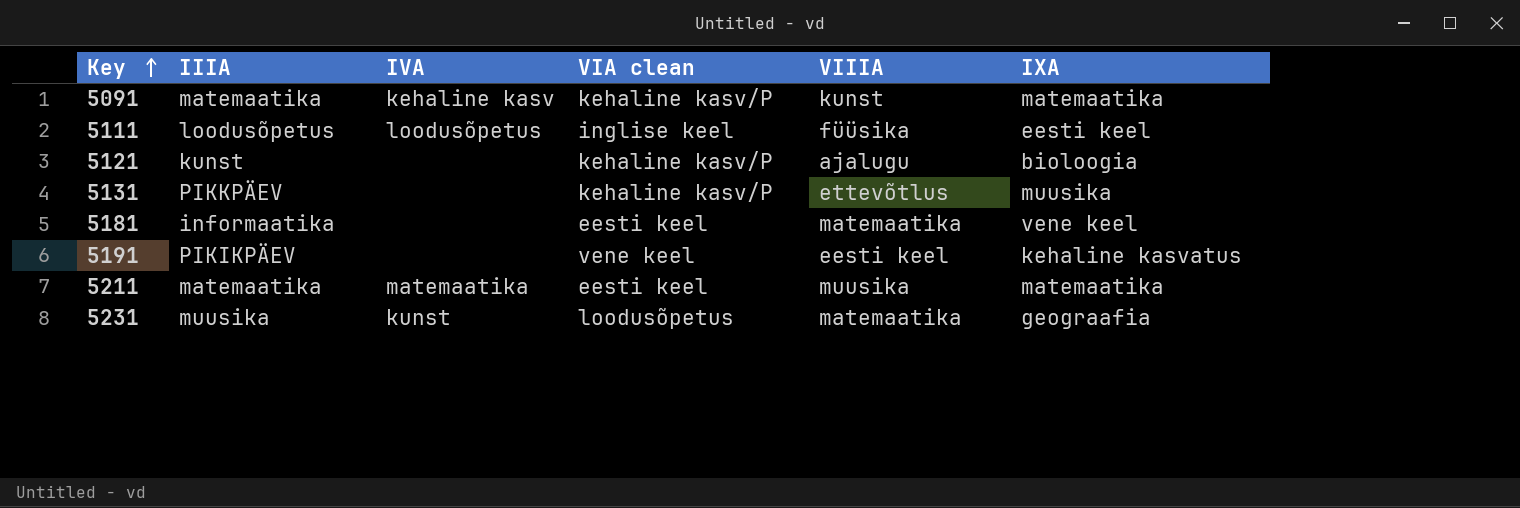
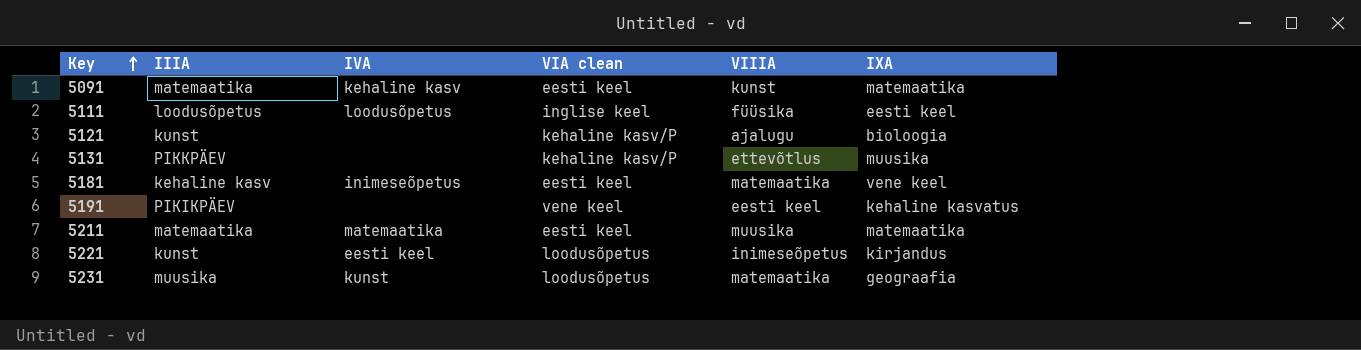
5091 | VIA clean: kehaline kasv/P -> eesti keel
5181 | IIIA: informaatika -> kehaline kasv
5181 | IVA: none -> inimeseõpetus
row 5221: none -> kunst | eesti keel | loodusõpetus | inimeseõpetus | kirjandus

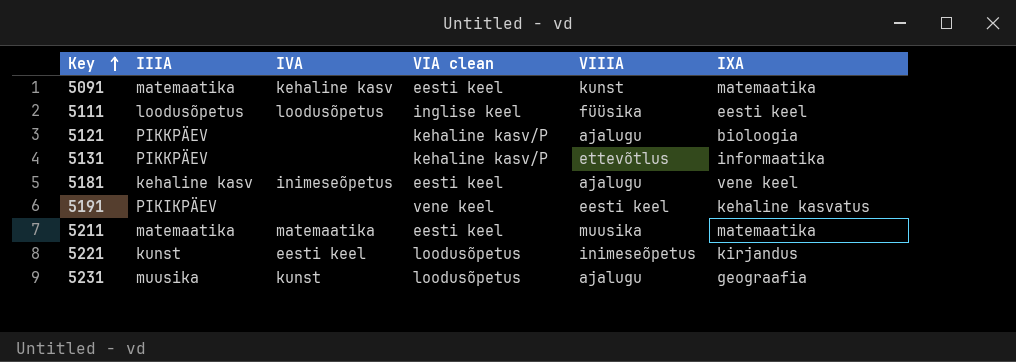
5121 | IIIA: kunst -> PIKKPÄEV
5131 | IXA: muusika -> informaatika
5181 | VIIIA: matemaatika -> ajalugu
5231 | VIIIA: matemaatika -> ajalugu

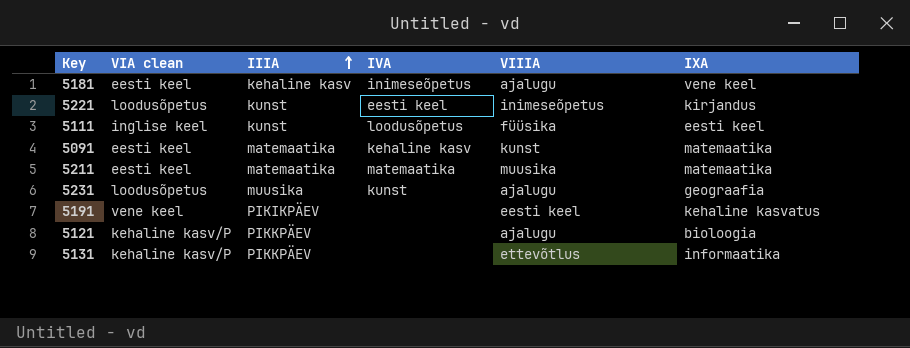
row order: Key ascending -> IIIA ascending
column VIA clean | position: 4 -> 2
5111 | IIIA: loodusõpetus -> kunst

